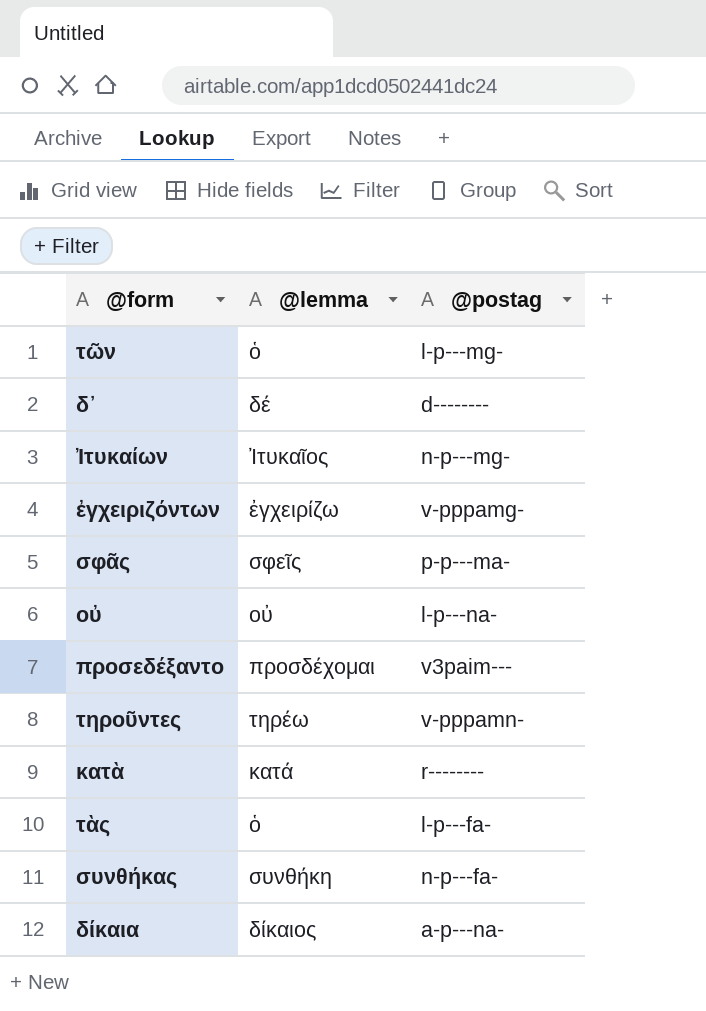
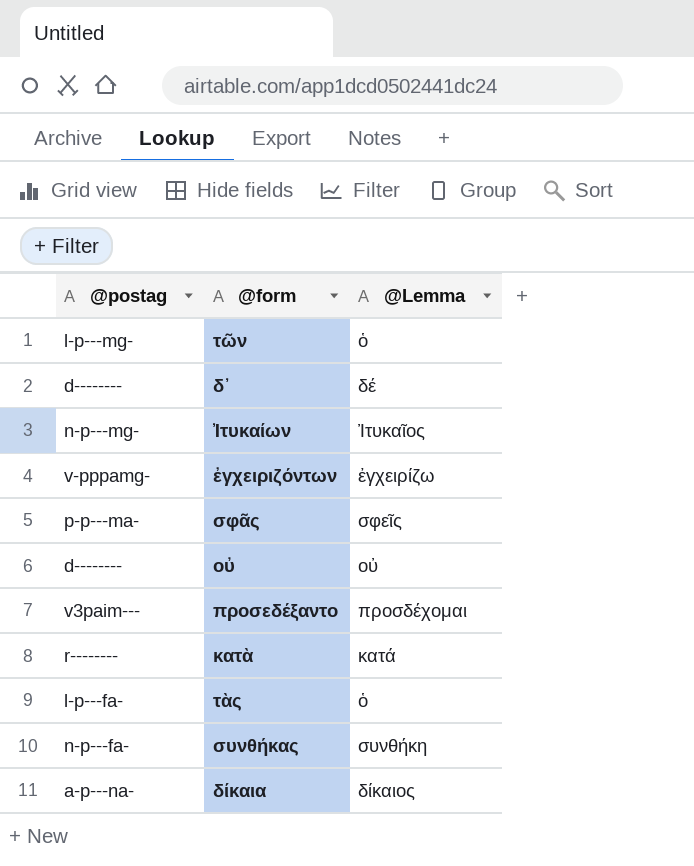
column @postag | position: 3 -> 1
column name: @lemma -> @Lemma
row τηροῦντες: τηρέω | v-pppamn- -> none
οὐ | @postag: l-p---na- -> d--------

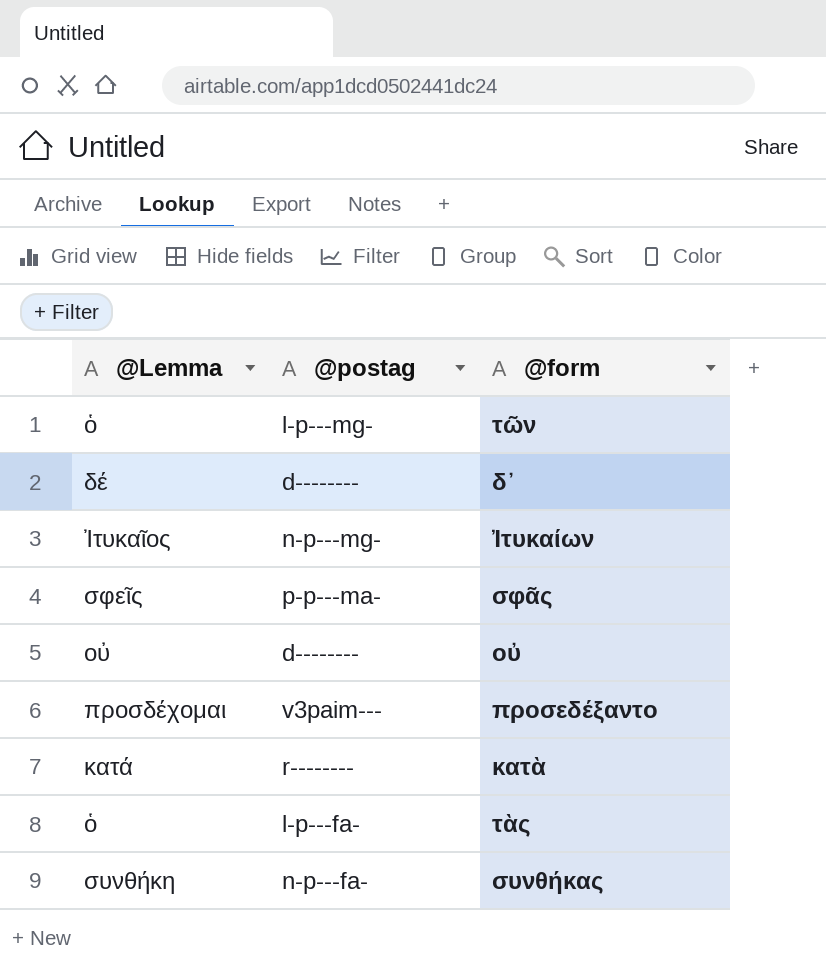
column @Lemma | position: 3 -> 1
row ἐγχειριζόντων: v-pppamg- | ἐγχειρίζω -> none
row δίκαια: a-p---na- | δίκαιος -> none

